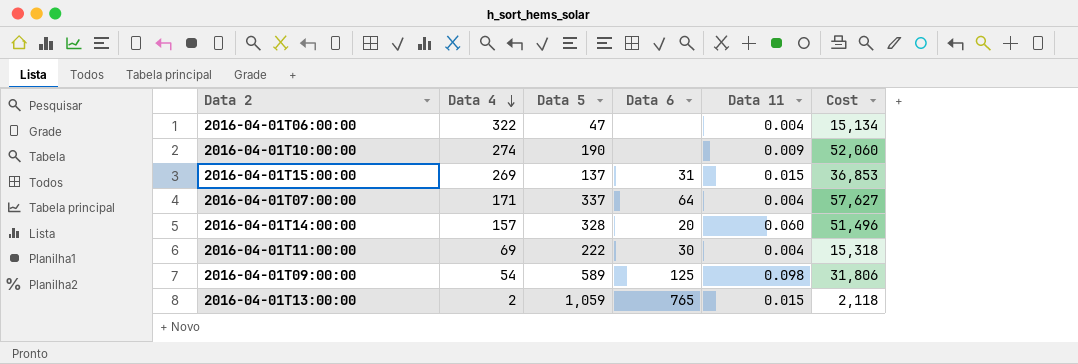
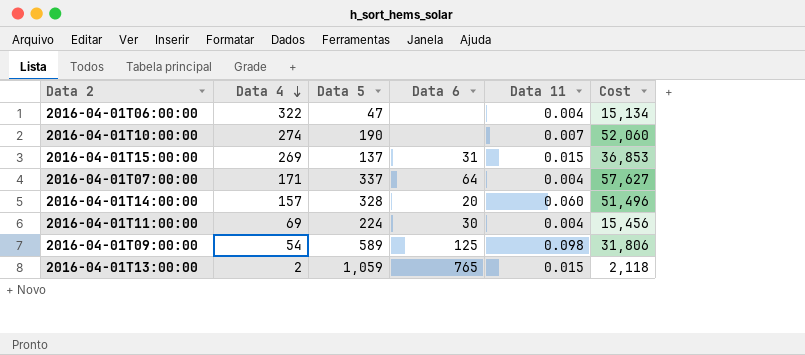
2016-04-01T10:00:00 | Data 11: 0.009 -> 0.007
2016-04-01T11:00:00 | Data 5: 222 -> 224
2016-04-01T11:00:00 | Cost: 15,318 -> 15,456

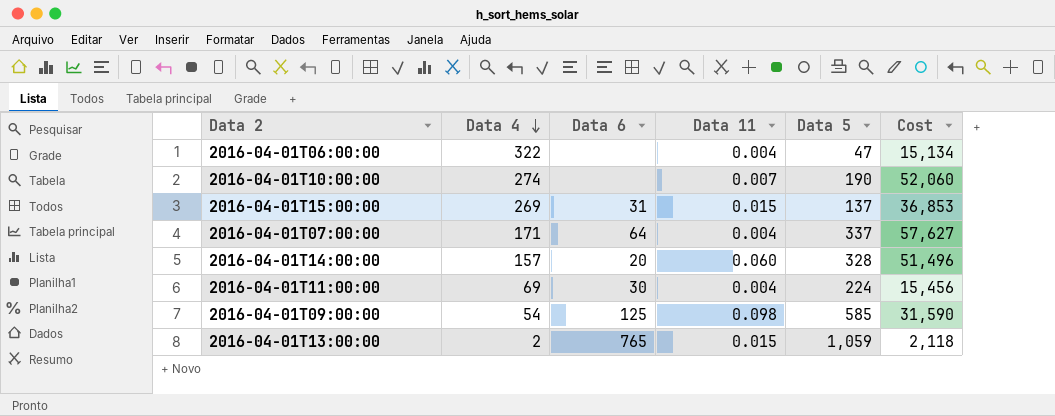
column Data 5 | position: 3 -> 5
2016-04-01T09:00:00 | Data 5: 589 -> 585
2016-04-01T09:00:00 | Cost: 31,806 -> 31,590

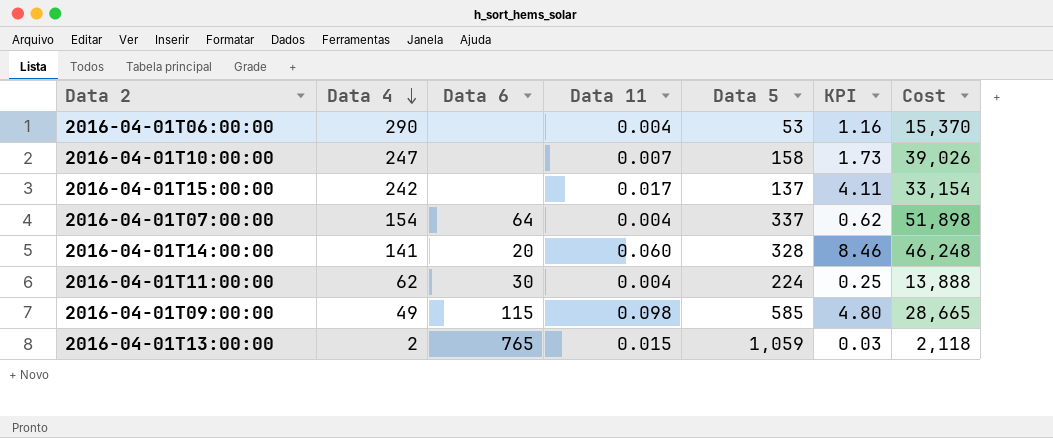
column KPI | formula: none -> [Data 4] * [Data 11]
2016-04-01T06:00:00 | Data 4: 322 -> 290
2016-04-01T06:00:00 | Data 5: 47 -> 53
2016-04-01T06:00:00 | Cost: 15,134 -> 15,370
2016-04-01T10:00:00 | Data 4: 274 -> 247
2016-04-01T10:00:00 | Data 5: 190 -> 158
2016-04-01T10:00:00 | Cost: 52,060 -> 39,026
2016-04-01T15:00:00 | Data 4: 269 -> 242
2016-04-01T15:00:00 | Data 6: 31 -> none
2016-04-01T15:00:00 | Data 11: 0.015 -> 0.017
2016-04-01T15:00:00 | Cost: 36,853 -> 33,154
2016-04-01T07:00:00 | Data 4: 171 -> 154
2016-04-01T07:00:00 | Cost: 57,627 -> 51,898
2016-04-01T14:00:00 | Data 4: 157 -> 141
2016-04-01T14:00:00 | Cost: 51,496 -> 46,248
2016-04-01T11:00:00 | Data 4: 69 -> 62
2016-04-01T11:00:00 | Cost: 15,456 -> 13,888
2016-04-01T09:00:00 | Data 4: 54 -> 49
2016-04-01T09:00:00 | Data 6: 125 -> 115
2016-04-01T09:00:00 | Cost: 31,590 -> 28,665

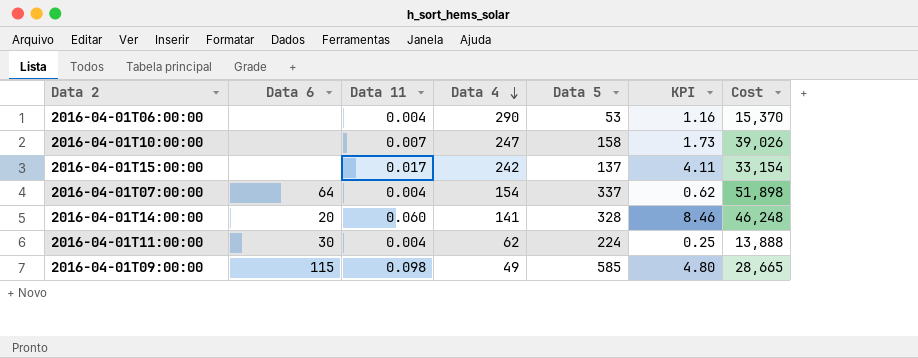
column Data 4 | position: 2 -> 4
row 2016-04-01T13:00:00: 2 | 765 | 0.015 | 1,059 | 0.03 | 2,118 -> none

